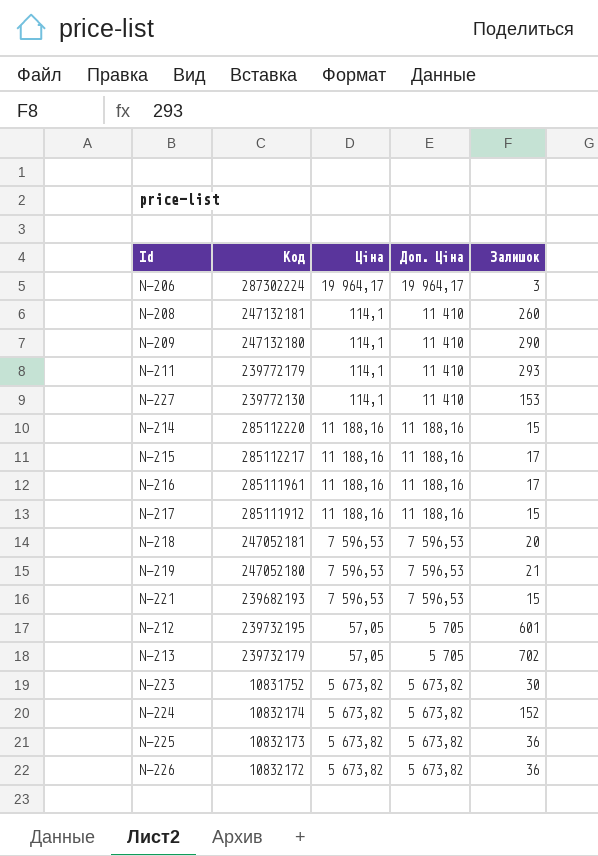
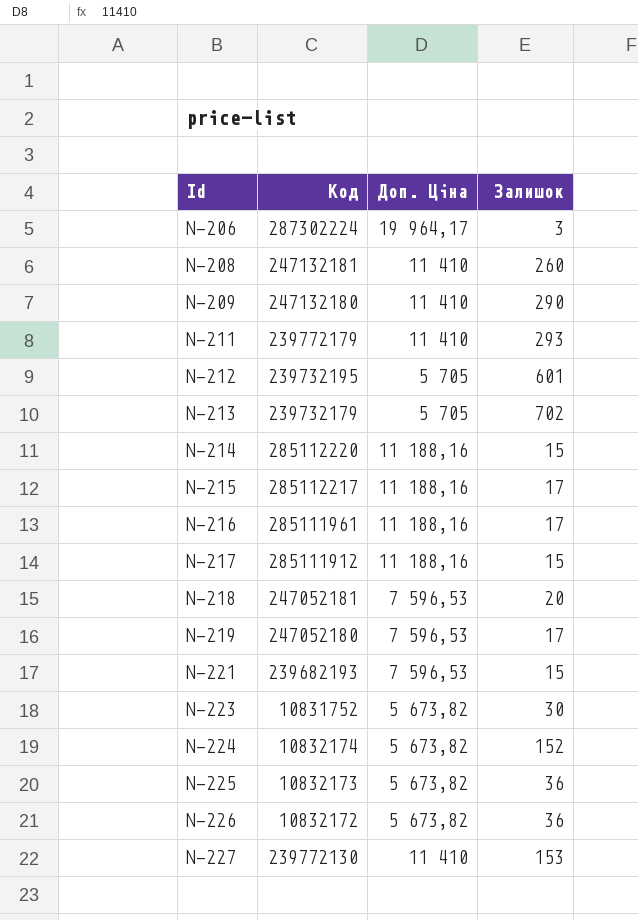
row order: Доп. Ціна descending -> Id ascending
column Ціна | position: 3 -> none
N-219 | Залишок: 21 -> 17

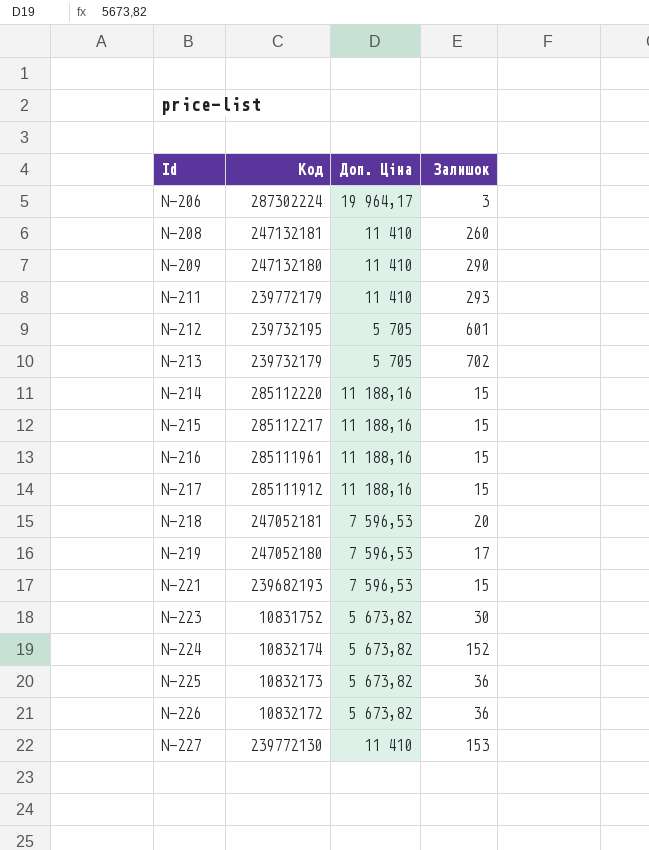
N-215 | Залишок: 17 -> 15
N-216 | Залишок: 17 -> 15

